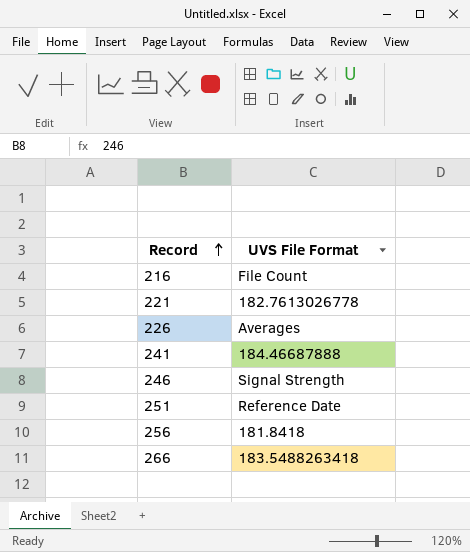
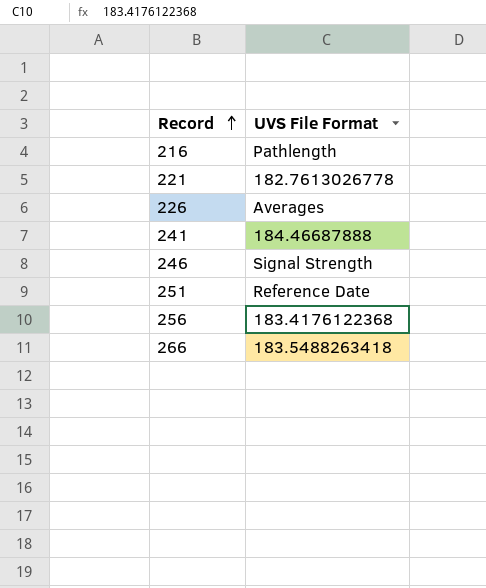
216 | UVS File Format: File Count -> Pathlength
256 | UVS File Format: 181.8418 -> 183.4176122368

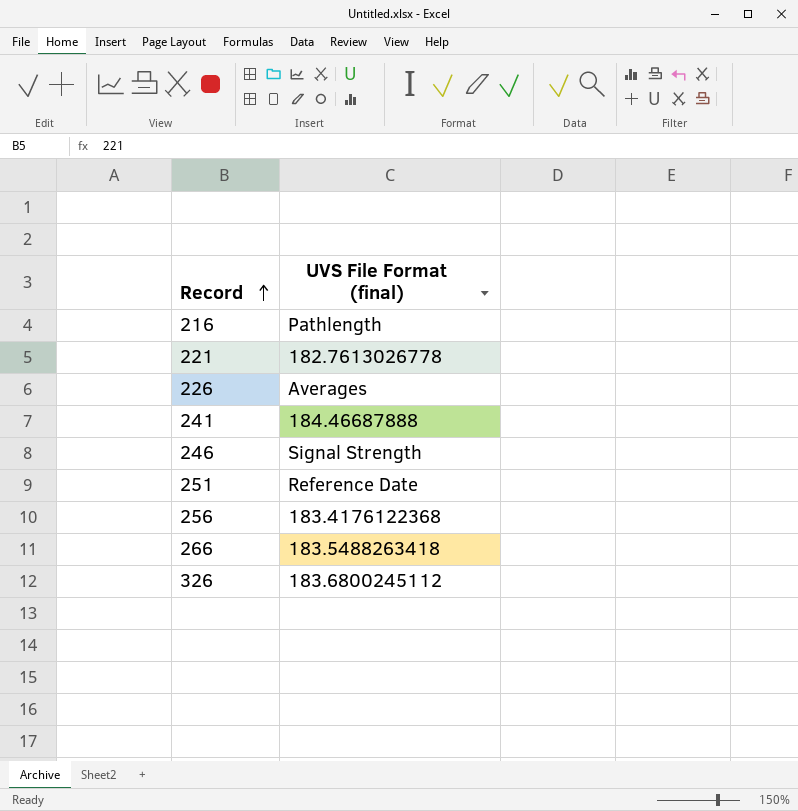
column name: UVS File Format -> UVS File Format (final)
row 326: none -> 183.6800245112

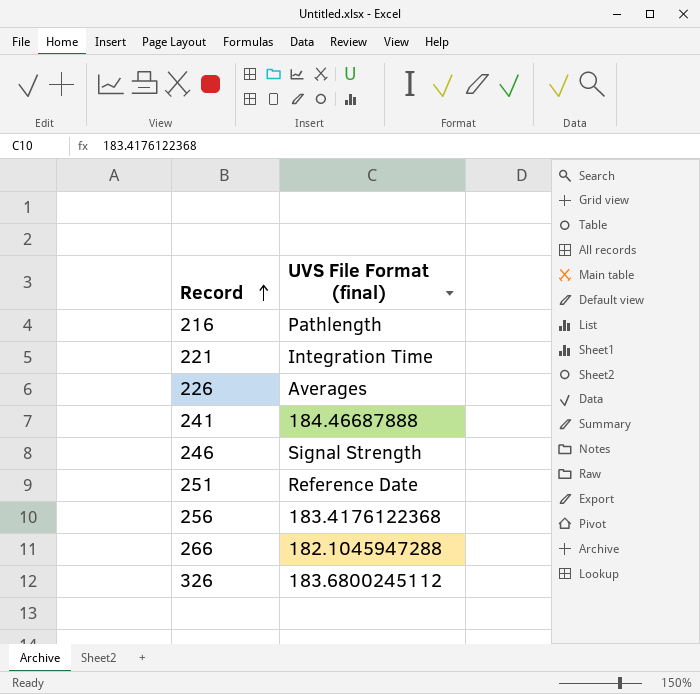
221 | UVS File Format (final): 182.7613026778 -> Integration Time
266 | UVS File Format (final): 183.5488263418 -> 182.1045947288

